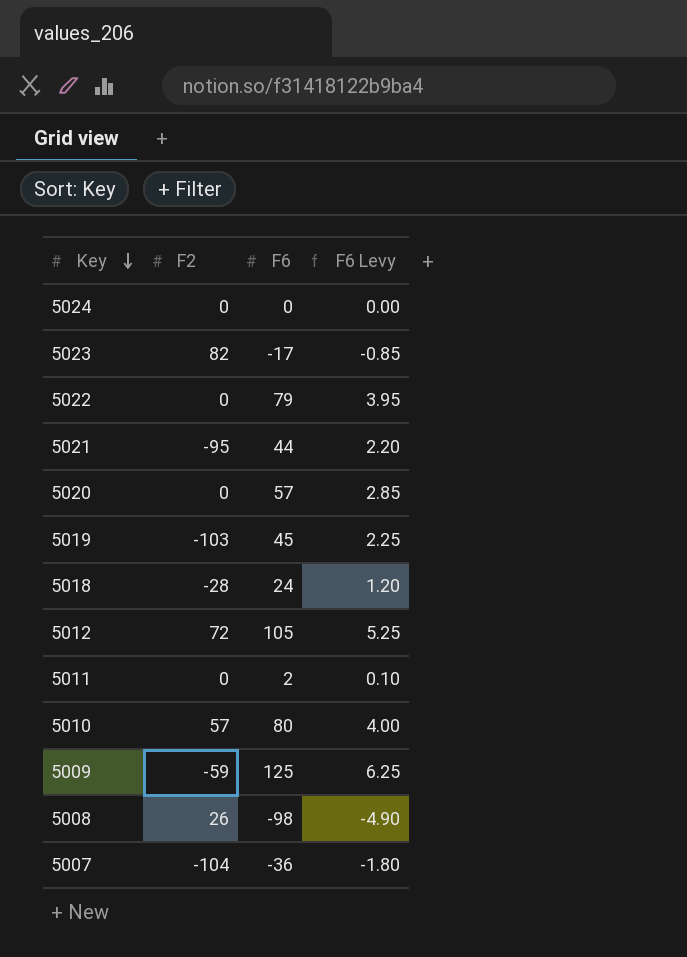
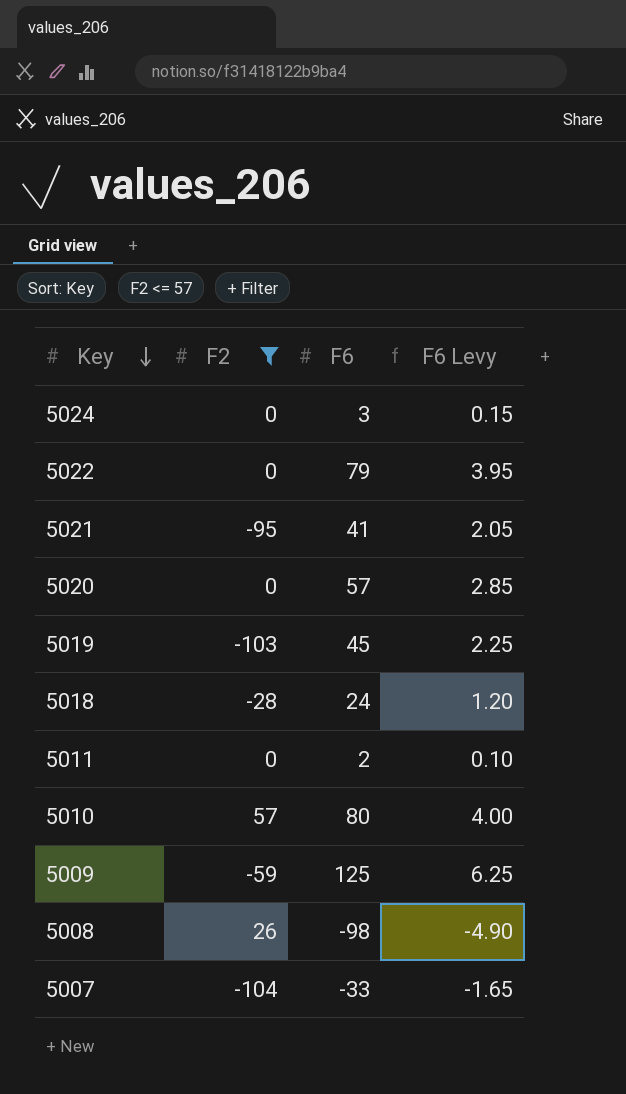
filter: none -> F2 <= 57
5024 | F6: 0 -> 3
5024 | F6 Levy: 0.00 -> 0.15
5021 | F6: 44 -> 41
5021 | F6 Levy: 2.20 -> 2.05
5007 | F6: -36 -> -33
5007 | F6 Levy: -1.80 -> -1.65

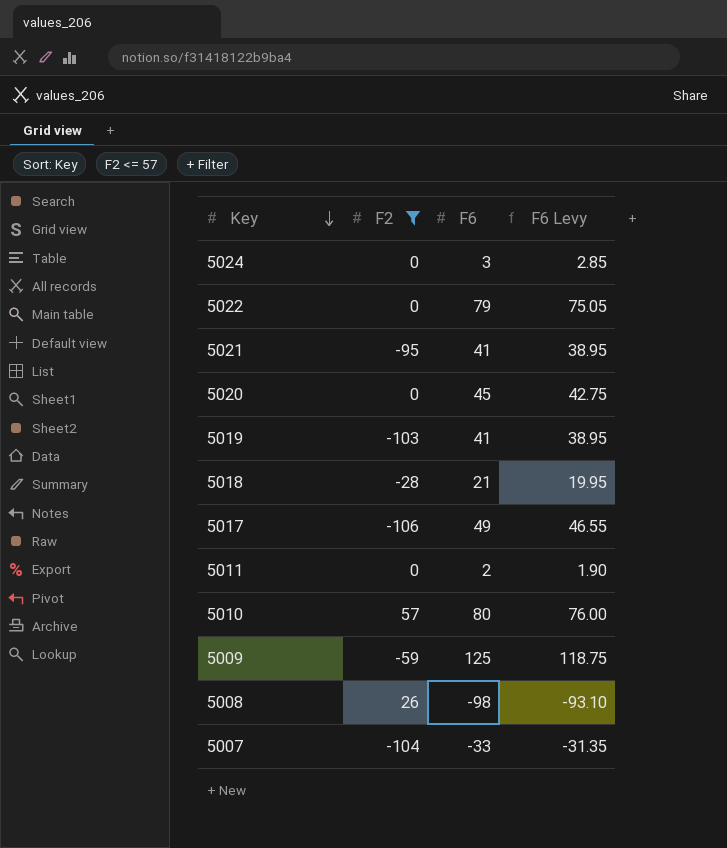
column F6 Levy | formula: [F6] * 0.05 -> [F6] * 0.95
5020 | F6: 57 -> 45
5019 | F6: 45 -> 41
5018 | F6: 24 -> 21
row 5017: none -> -106 | 49 | 46.55

